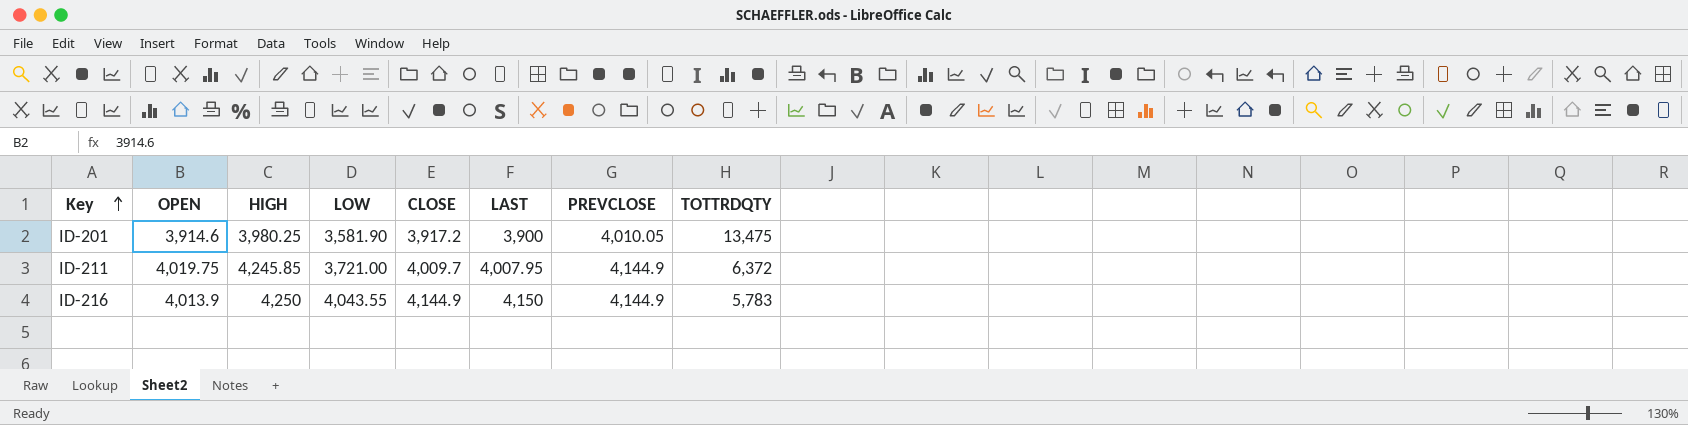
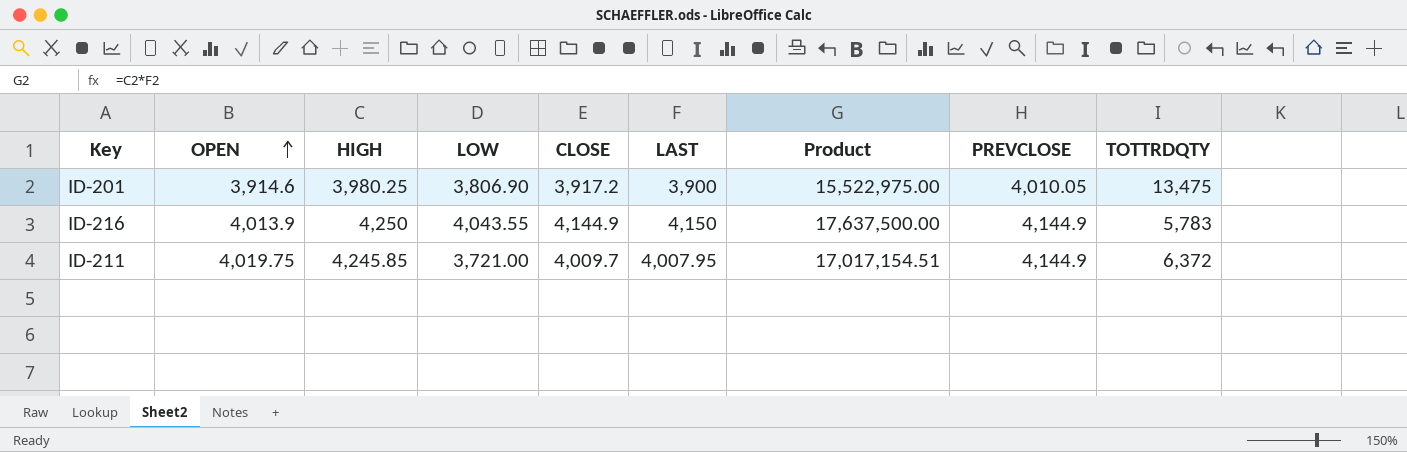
row order: Key ascending -> OPEN ascending
column Product | formula: none -> [HIGH] * [LAST]
ID-201 | LOW: 3,581.90 -> 3,806.90

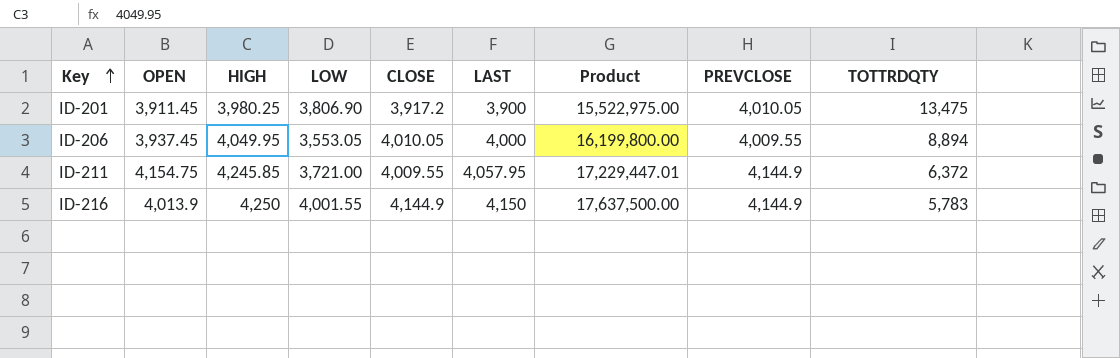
row order: OPEN ascending -> Key ascending
ID-201 | OPEN: 3,914.6 -> 3,911.45
row ID-206: none -> 3,937.45 | 4,049.95 | 3,553.05 | 4,010.05 | 4,000 | 16,199,800.00 | 4,009.55 | 8,894
ID-211 | OPEN: 4,019.75 -> 4,154.75
ID-211 | CLOSE: 4,009.7 -> 4,009.55
ID-211 | LAST: 4,007.95 -> 4,057.95
ID-211 | Product: 17,017,154.51 -> 17,229,447.01
ID-216 | LOW: 4,043.55 -> 4,001.55

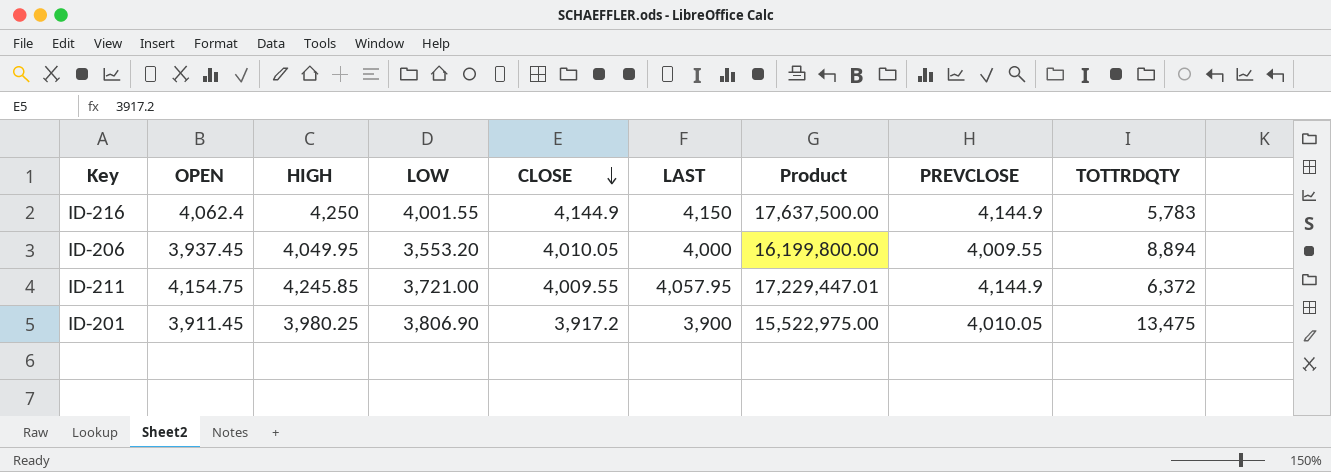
row order: Key ascending -> CLOSE descending
ID-216 | OPEN: 4,013.9 -> 4,062.4
ID-206 | LOW: 3,553.05 -> 3,553.20

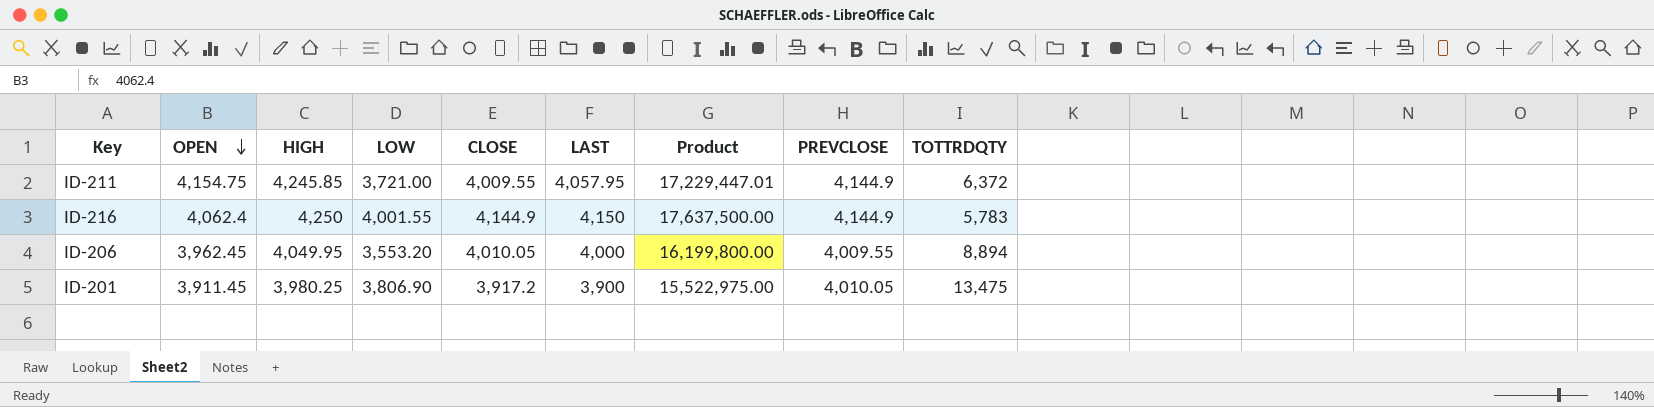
row order: CLOSE descending -> OPEN descending
ID-206 | OPEN: 3,937.45 -> 3,962.45

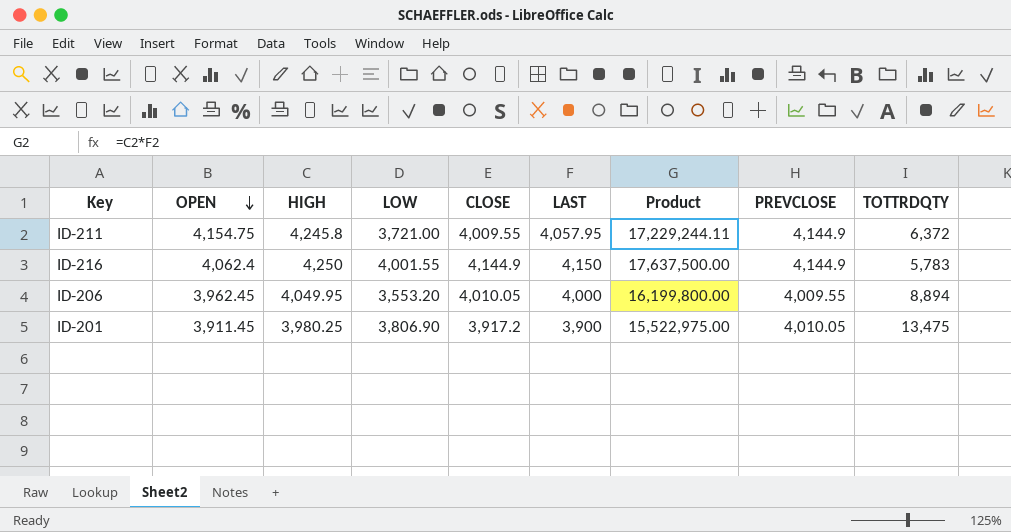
ID-211 | HIGH: 4,245.85 -> 4,245.8
ID-211 | Product: 17,229,447.01 -> 17,229,244.11

